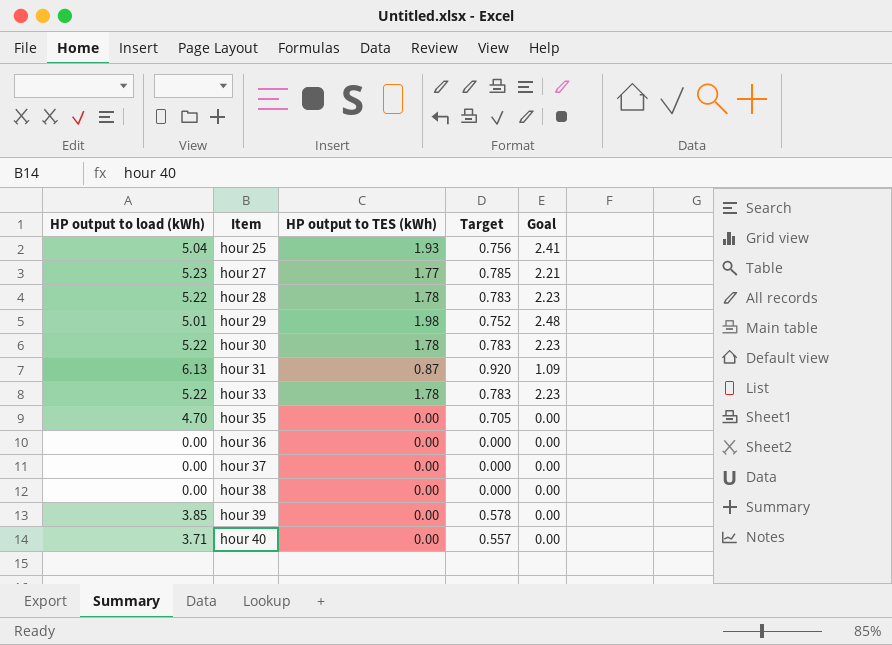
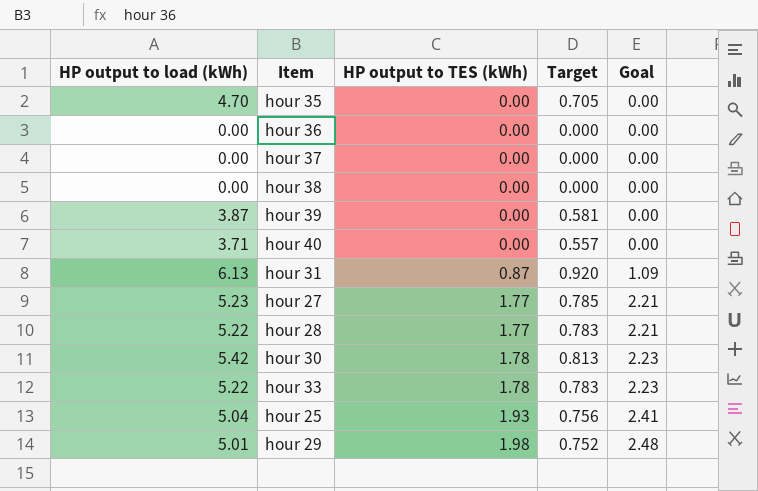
row order: Item ascending -> HP output to TES (kWh) ascending
hour 39 | HP output to load (kWh): 3.85 -> 3.87
hour 39 | Target: 0.578 -> 0.581
hour 28 | HP output to TES (kWh): 1.78 -> 1.77
hour 28 | Goal: 2.23 -> 2.21
hour 30 | HP output to load (kWh): 5.22 -> 5.42
hour 30 | Target: 0.783 -> 0.813

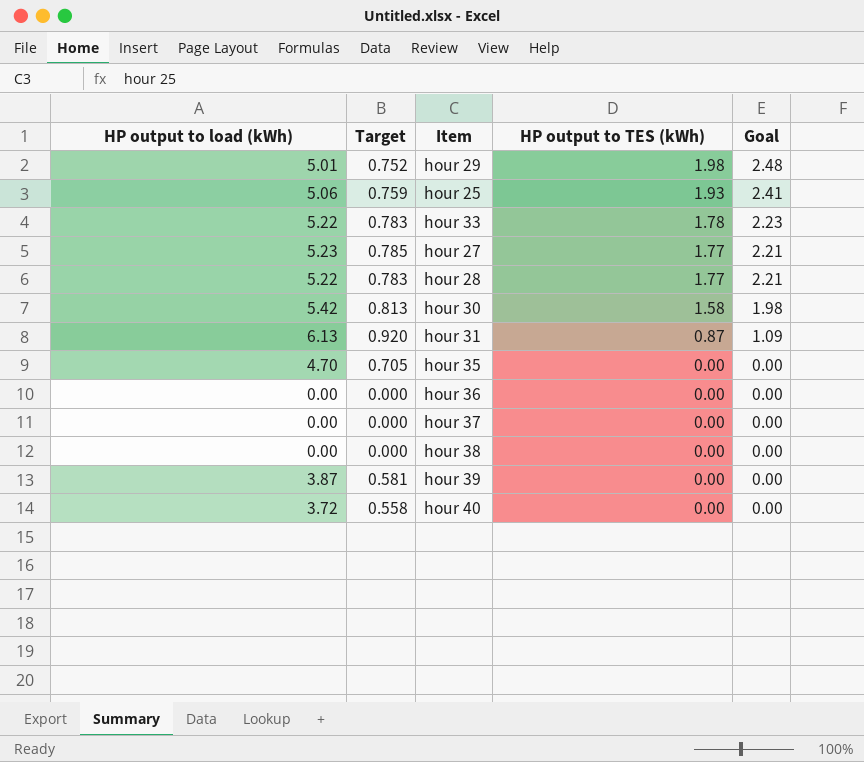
row order: HP output to TES (kWh) ascending -> HP output to TES (kWh) descending
column Target | position: 4 -> 2
hour 25 | HP output to load (kWh): 5.04 -> 5.06
hour 25 | Target: 0.756 -> 0.759
hour 30 | HP output to TES (kWh): 1.78 -> 1.58
hour 30 | Goal: 2.23 -> 1.98
hour 40 | HP output to load (kWh): 3.71 -> 3.72
hour 40 | Target: 0.557 -> 0.558

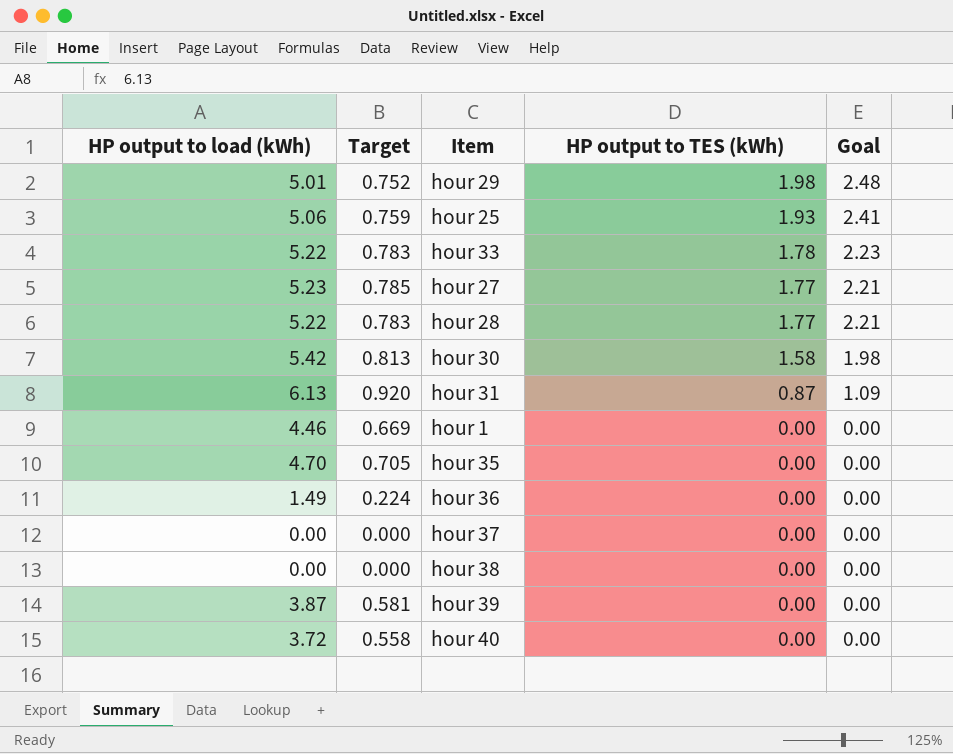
row hour 1: none -> 4.46 | 0.669 | 0.00 | 0.00
hour 36 | HP output to load (kWh): 0.00 -> 1.49
hour 36 | Target: 0.000 -> 0.224

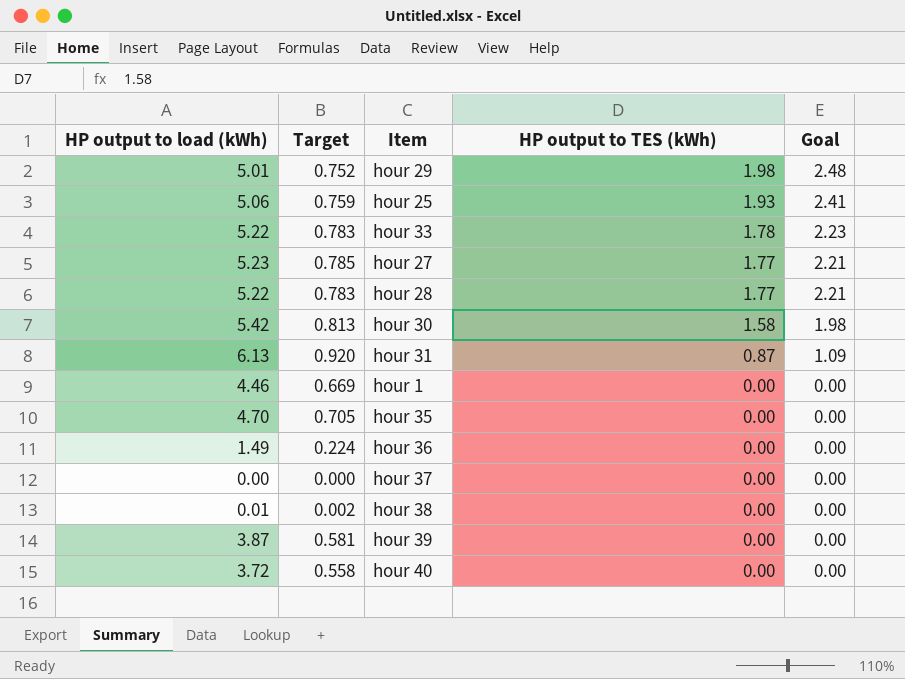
hour 38 | HP output to load (kWh): 0.00 -> 0.01
hour 38 | Target: 0.000 -> 0.002

